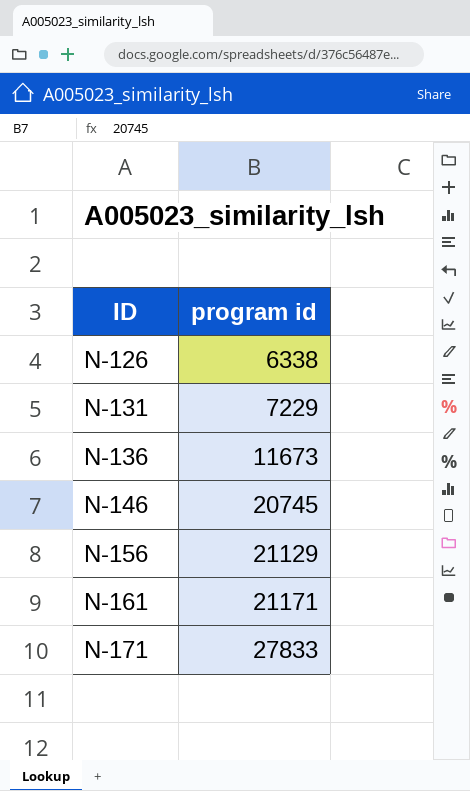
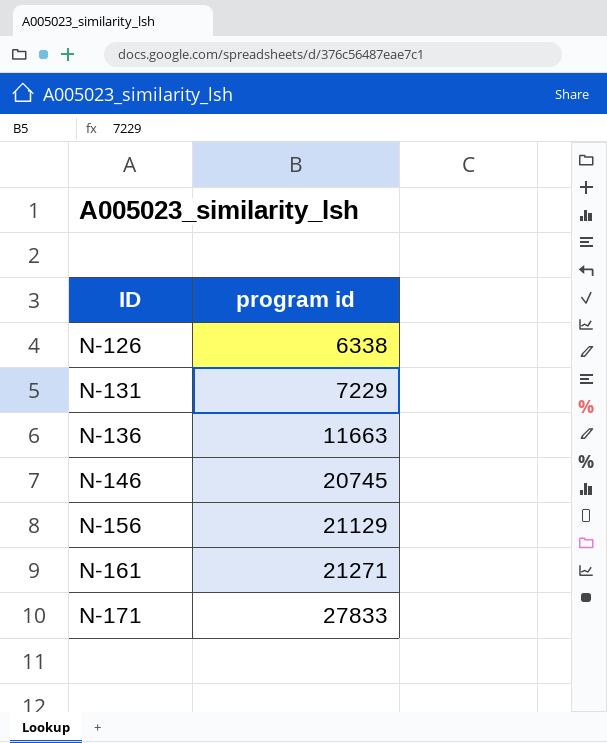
N-136 | program id: 11673 -> 11663
N-161 | program id: 21171 -> 21271

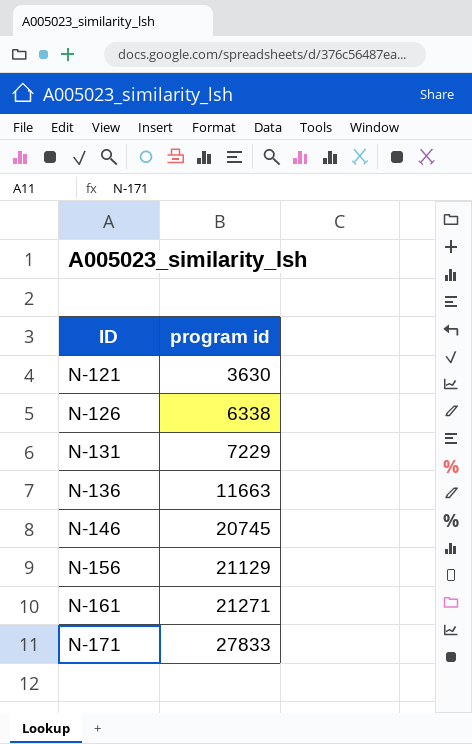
row N-121: none -> 3630

